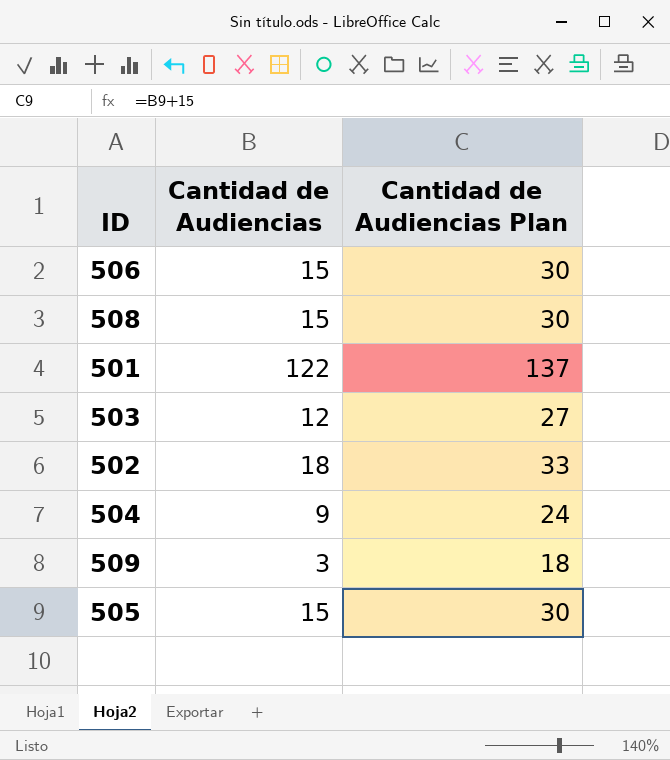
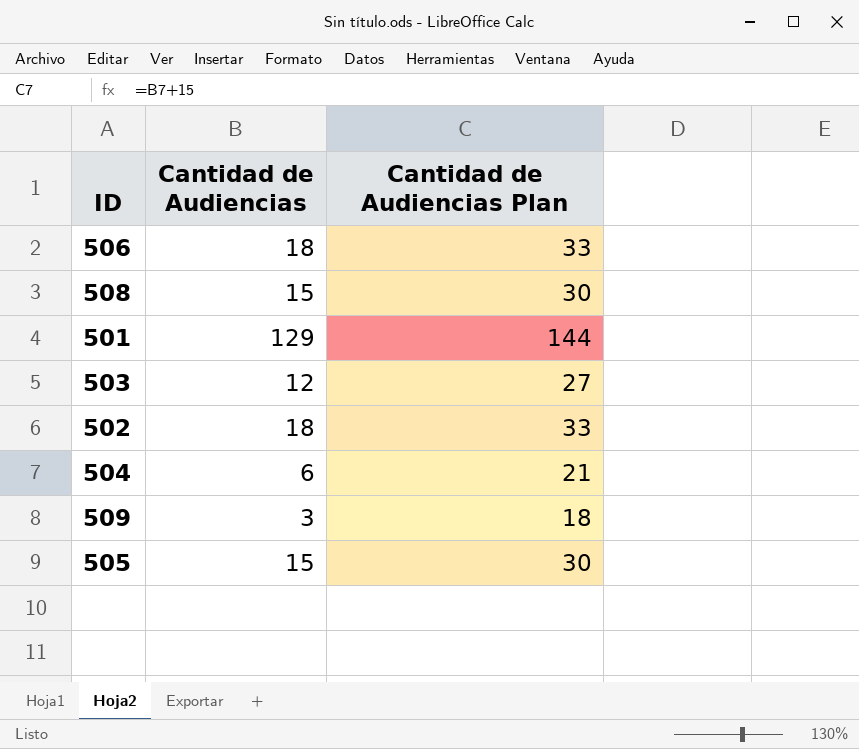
506 | Cantidad de Audiencias: 15 -> 18
506 | Cantidad de Audiencias Plan: 30 -> 33
501 | Cantidad de Audiencias: 122 -> 129
501 | Cantidad de Audiencias Plan: 137 -> 144
504 | Cantidad de Audiencias: 9 -> 6
504 | Cantidad de Audiencias Plan: 24 -> 21

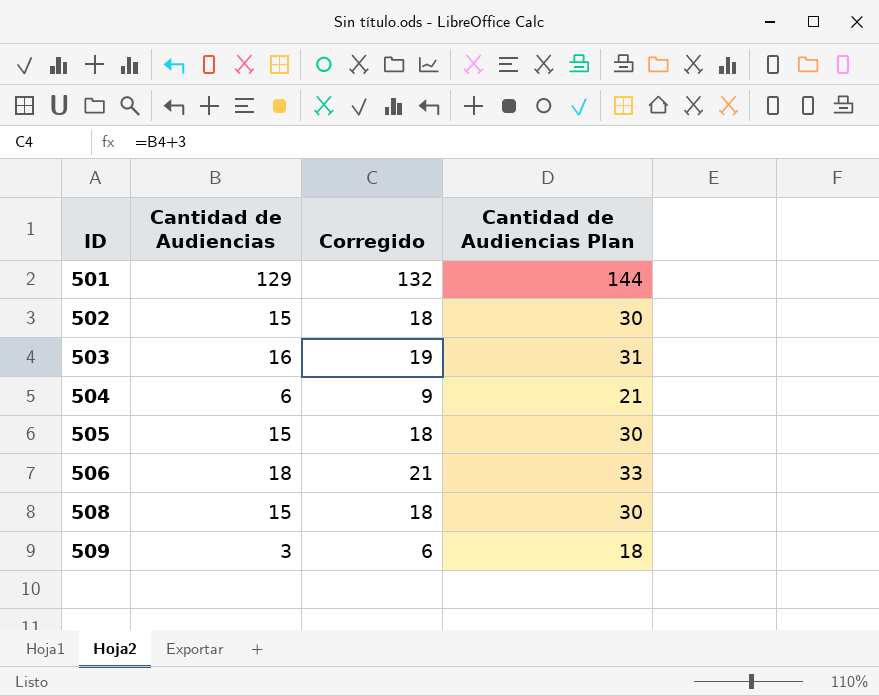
row order: none -> ID ascending
column Corregido | formula: none -> [Cantidad de Audiencias] + 3
502 | Cantidad de Audiencias: 18 -> 15
502 | Cantidad de Audiencias Plan: 33 -> 30
503 | Cantidad de Audiencias: 12 -> 16
503 | Cantidad de Audiencias Plan: 27 -> 31

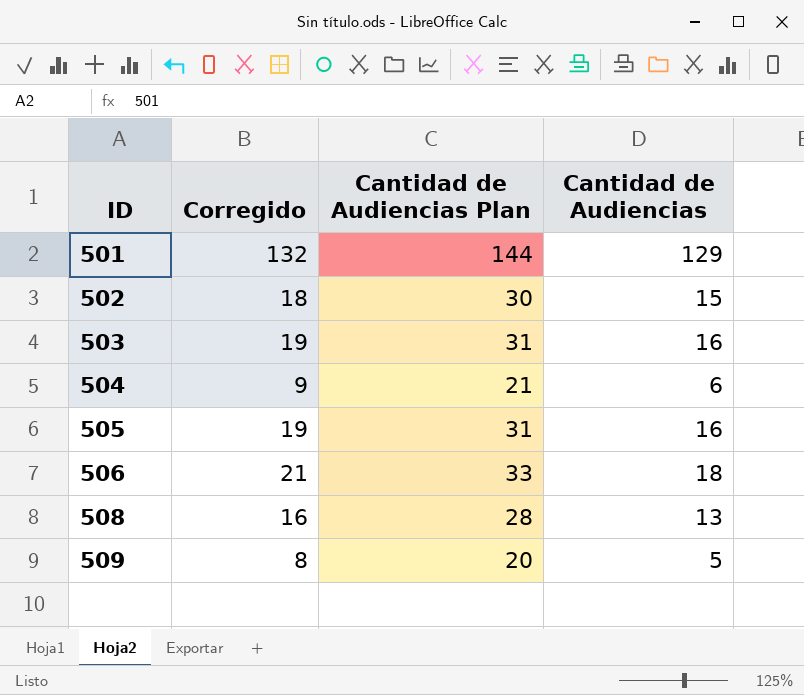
column Cantidad de Audiencias | position: 2 -> 4
505 | Corregido: 18 -> 19
505 | Cantidad de Audiencias Plan: 30 -> 31
505 | Cantidad de Audiencias: 15 -> 16
508 | Corregido: 18 -> 16
508 | Cantidad de Audiencias Plan: 30 -> 28
508 | Cantidad de Audiencias: 15 -> 13
509 | Corregido: 6 -> 8
509 | Cantidad de Audiencias Plan: 18 -> 20
509 | Cantidad de Audiencias: 3 -> 5

